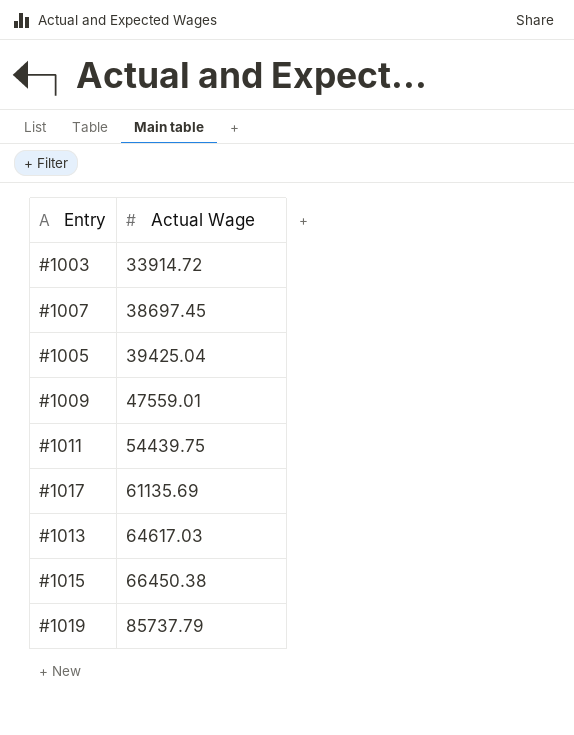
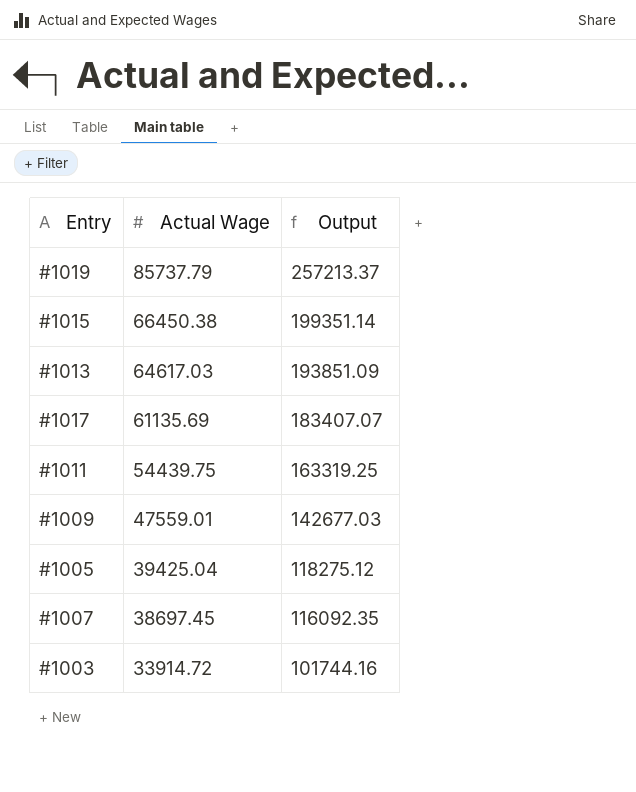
row order: Actual Wage ascending -> Actual Wage descending
column Output | formula: none -> [Actual Wage] * 3

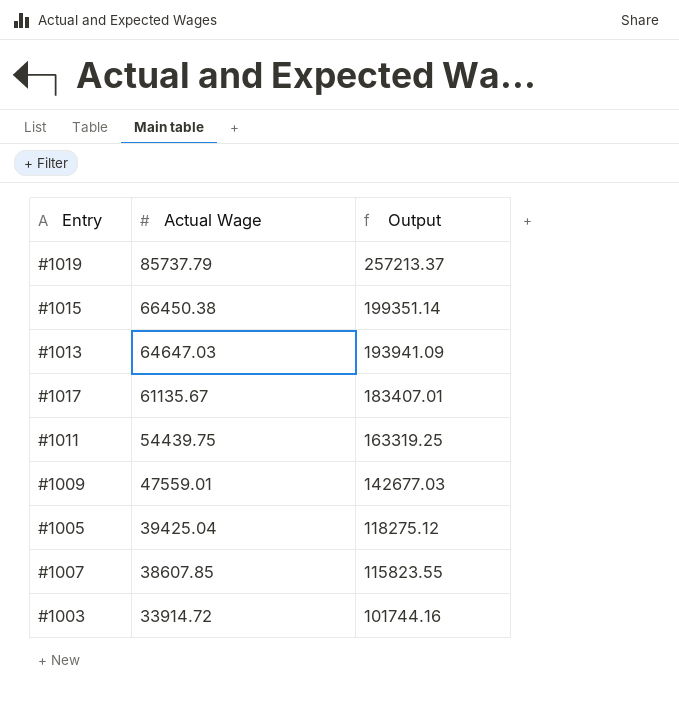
#1013 | Actual Wage: 64617.03 -> 64647.03
#1013 | Output: 193851.09 -> 193941.09
#1017 | Actual Wage: 61135.69 -> 61135.67
#1017 | Output: 183407.07 -> 183407.01
#1007 | Actual Wage: 38697.45 -> 38607.85
#1007 | Output: 116092.35 -> 115823.55

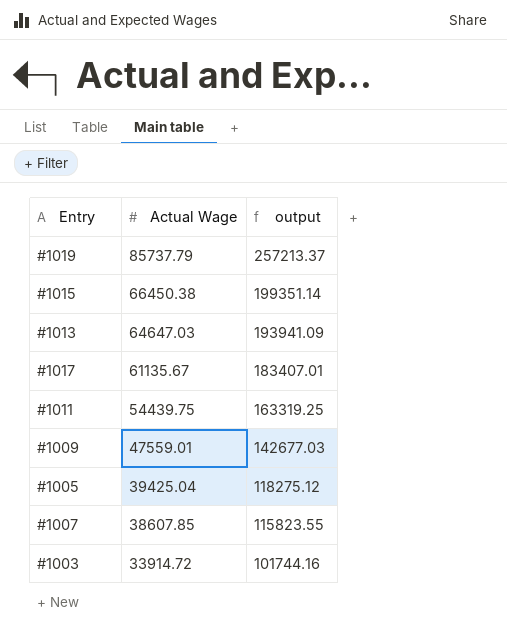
column name: Output -> output

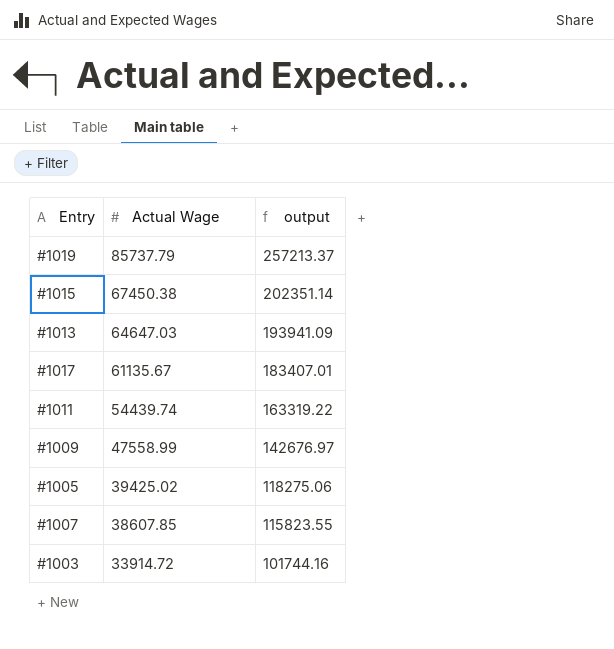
#1015 | Actual Wage: 66450.38 -> 67450.38
#1015 | output: 199351.14 -> 202351.14
#1011 | Actual Wage: 54439.75 -> 54439.74
#1011 | output: 163319.25 -> 163319.22
#1009 | Actual Wage: 47559.01 -> 47558.99
#1009 | output: 142677.03 -> 142676.97
#1005 | Actual Wage: 39425.04 -> 39425.02
#1005 | output: 118275.12 -> 118275.06

